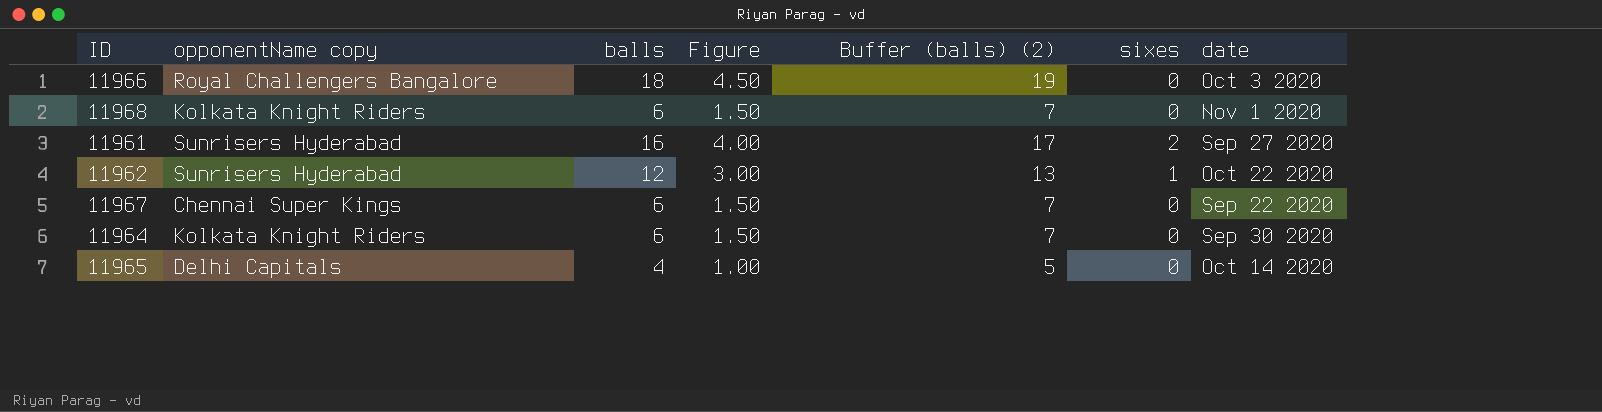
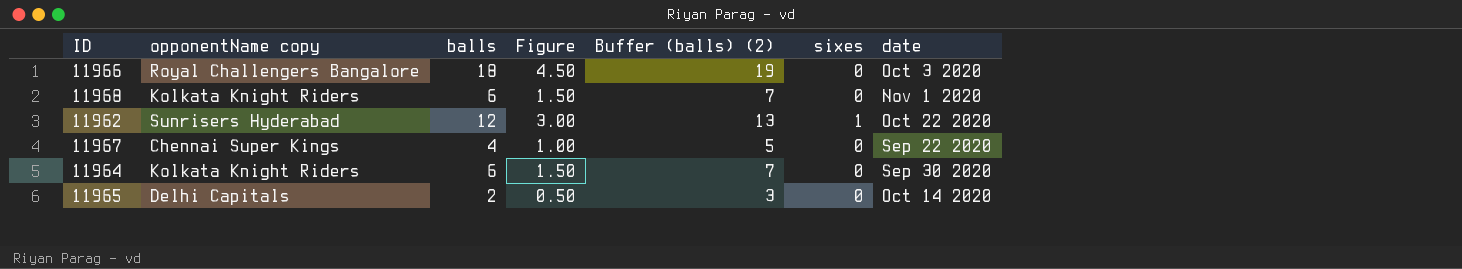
row 11961: Sunrisers Hyderabad | 16 | 4.00 | 17 | 2 | Sep 27 2020 -> none
11967 | balls: 6 -> 4
11967 | Figure: 1.50 -> 1.00
11967 | Buffer (balls) (2): 7 -> 5
11965 | balls: 4 -> 2
11965 | Figure: 1.00 -> 0.50
11965 | Buffer (balls) (2): 5 -> 3

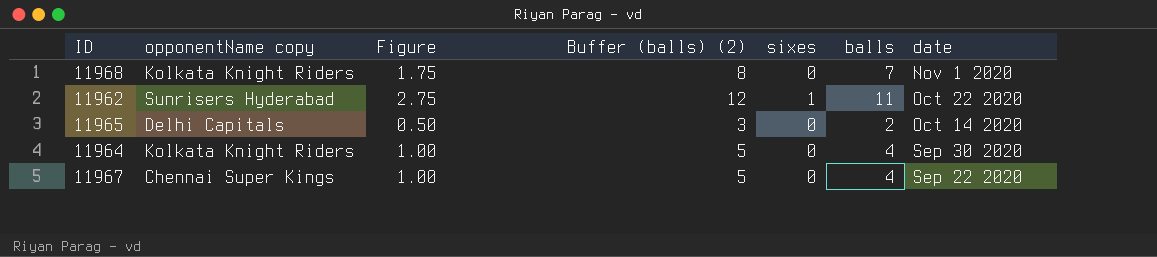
row order: none -> date descending
column balls | position: 3 -> 6
row 11966: Royal Challengers Bangalore | 18 | 4.50 | 19 | 0 | Oct 3 2020 -> none
11968 | Figure: 1.50 -> 1.75
11968 | Buffer (balls) (2): 7 -> 8
11968 | balls: 6 -> 7
11962 | Figure: 3.00 -> 2.75
11962 | Buffer (balls) (2): 13 -> 12
11962 | balls: 12 -> 11
11964 | Figure: 1.50 -> 1.00
11964 | Buffer (balls) (2): 7 -> 5
11964 | balls: 6 -> 4

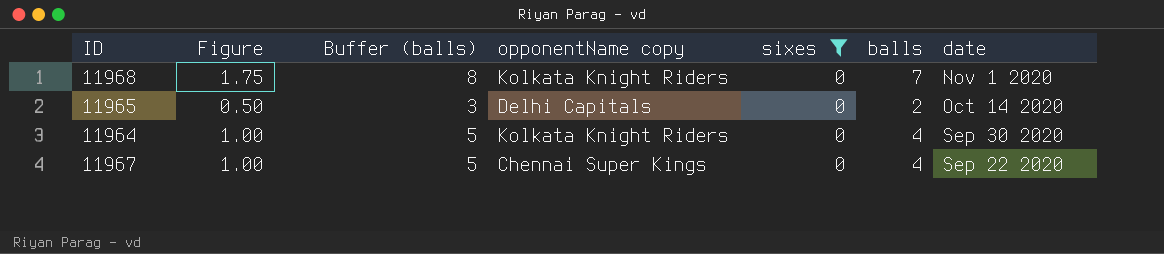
filter: none -> sixes = 0
column name: Buffer (balls) (2) -> Buffer (balls)
column opponentName copy | position: 2 -> 4

